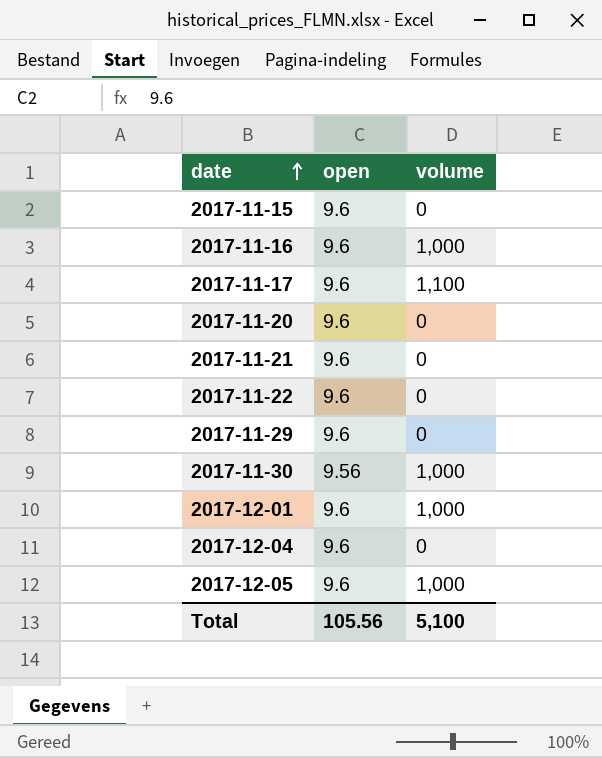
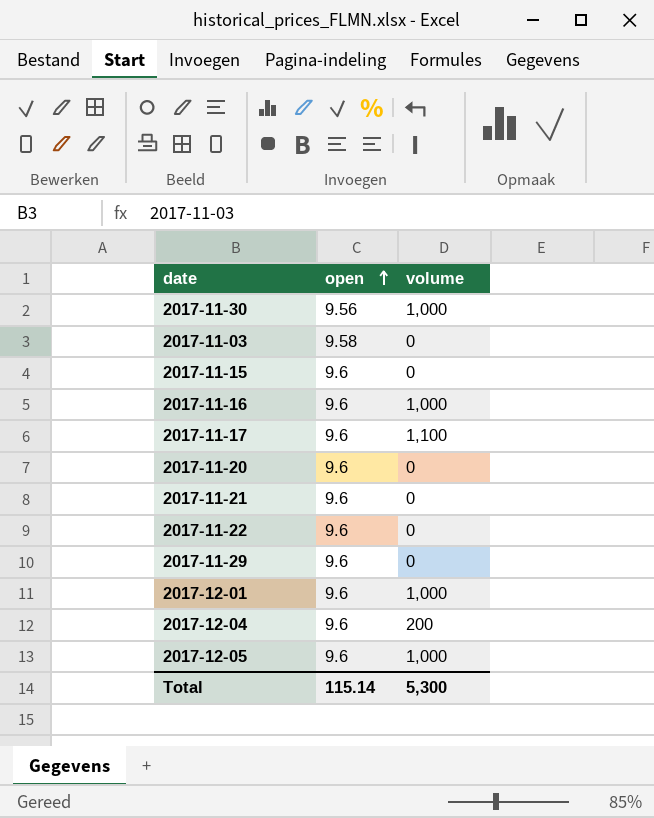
row order: date ascending -> open ascending
row 2017-11-03: none -> 9.58 | 0
2017-12-04 | volume: 0 -> 200
Total | open: 105.56 -> 115.14
Total | volume: 5,100 -> 5,300

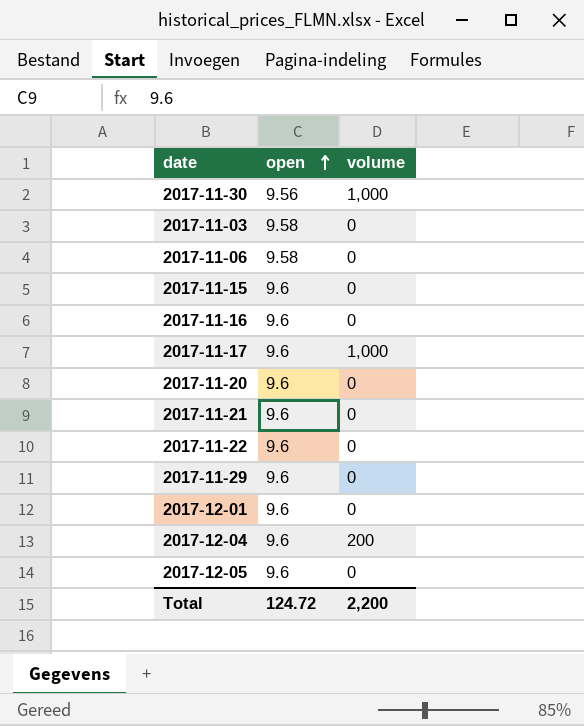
row 2017-11-06: none -> 9.58 | 0
2017-11-16 | volume: 1,000 -> 0
2017-11-17 | volume: 1,100 -> 1,000
2017-12-01 | volume: 1,000 -> 0
2017-12-05 | volume: 1,000 -> 0
Total | open: 115.14 -> 124.72
Total | volume: 5,300 -> 2,200

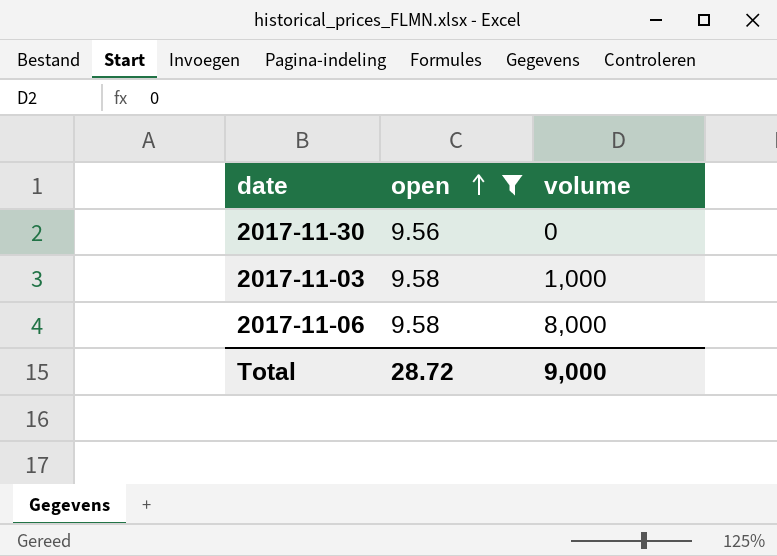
filter: none -> open != 9.6
2017-11-30 | volume: 1,000 -> 0
2017-11-03 | volume: 0 -> 1,000
2017-11-06 | volume: 0 -> 8,000
Total | open: 124.72 -> 28.72
Total | volume: 2,200 -> 9,000

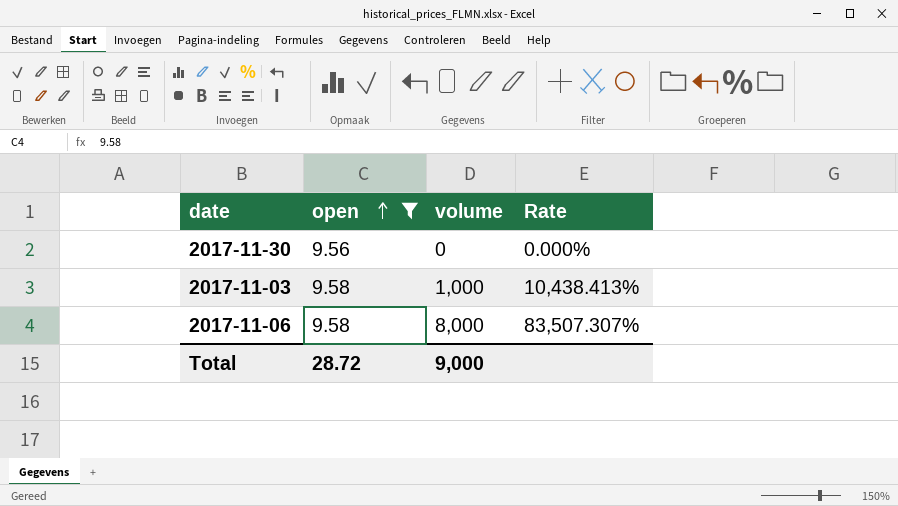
column Rate | formula: none -> [volume] / [open]

